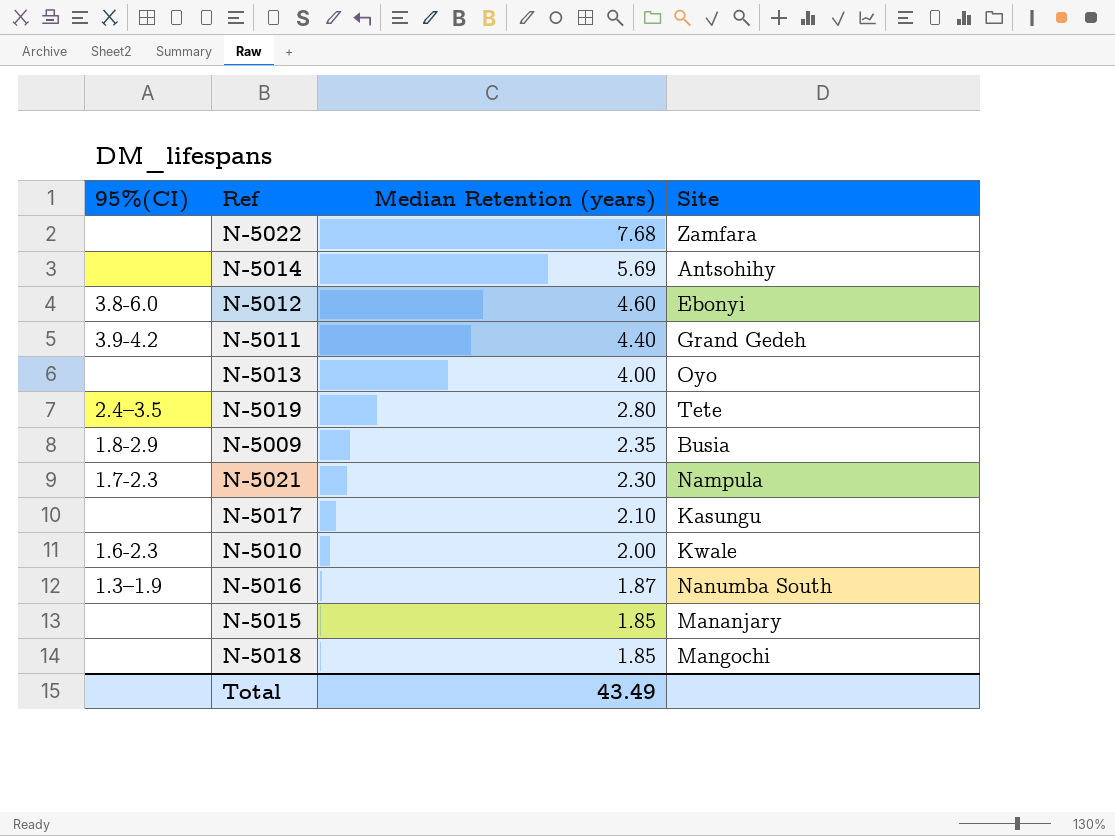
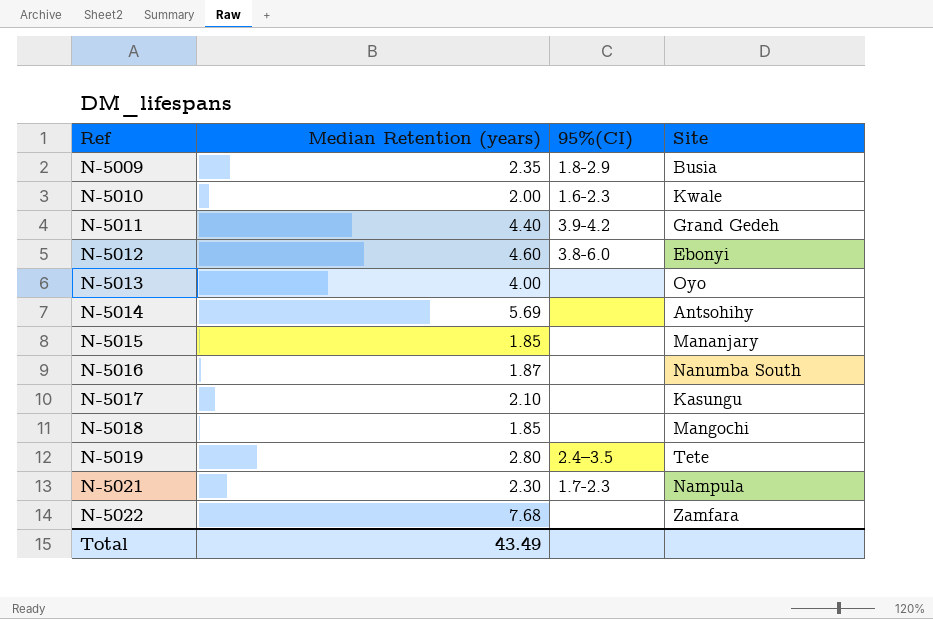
row order: Median Retention (years) descending -> Ref ascending
column 95%(CI) | position: 1 -> 3
N-5016 | 95%(CI): 1.3–1.9 -> none

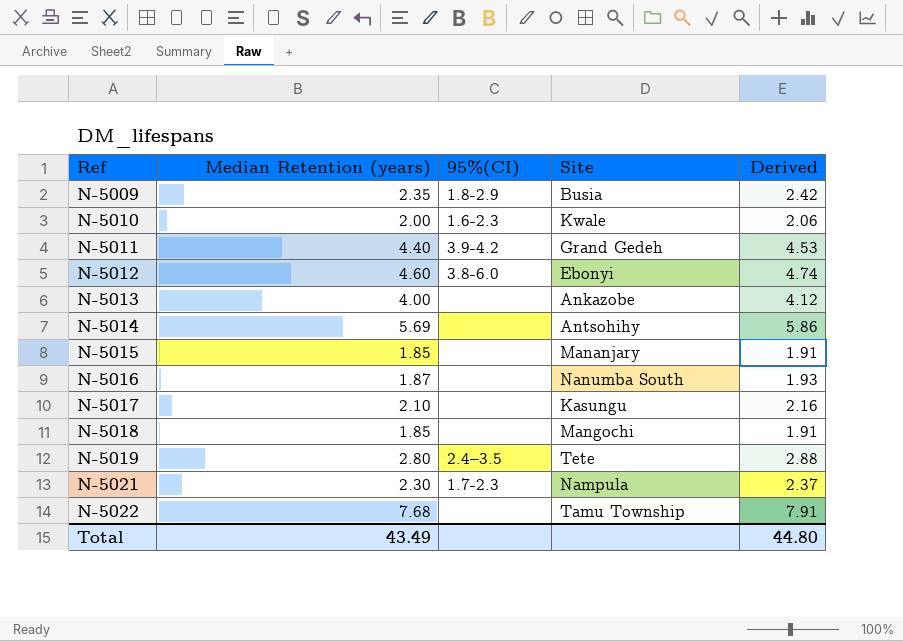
column Derived | formula: none -> [Median Retention (years)] * 1.03
N-5013 | Site: Oyo -> Ankazobe
N-5022 | Site: Zamfara -> Tamu Township

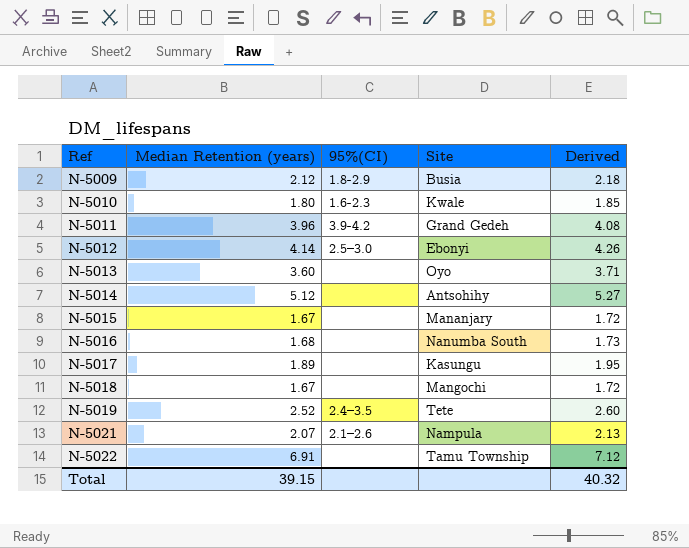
N-5009 | Median Retention (years): 2.35 -> 2.12
N-5009 | Derived: 2.42 -> 2.18
N-5010 | Median Retention (years): 2.00 -> 1.80
N-5010 | Derived: 2.06 -> 1.85
N-5011 | Median Retention (years): 4.40 -> 3.96
N-5011 | Derived: 4.53 -> 4.08
N-5012 | Median Retention (years): 4.60 -> 4.14
N-5012 | 95%(CI): 3.8-6.0 -> 2.5–3.0
N-5012 | Derived: 4.74 -> 4.26
N-5013 | Median Retention (years): 4.00 -> 3.60
N-5013 | Site: Ankazobe -> Oyo
N-5013 | Derived: 4.12 -> 3.71
N-5014 | Median Retention (years): 5.69 -> 5.12
N-5014 | Derived: 5.86 -> 5.27
N-5015 | Median Retention (years): 1.85 -> 1.67
N-5015 | Derived: 1.91 -> 1.72
N-5016 | Median Retention (years): 1.87 -> 1.68
N-5016 | Derived: 1.93 -> 1.73
N-5017 | Median Retention (years): 2.10 -> 1.89
N-5017 | Derived: 2.16 -> 1.95
N-5018 | Median Retention (years): 1.85 -> 1.67
N-5018 | Derived: 1.91 -> 1.72
N-5019 | Median Retention (years): 2.80 -> 2.52
N-5019 | Derived: 2.88 -> 2.60
N-5021 | Median Retention (years): 2.30 -> 2.07
N-5021 | 95%(CI): 1.7-2.3 -> 2.1–2.6
N-5021 | Derived: 2.37 -> 2.13
N-5022 | Median Retention (years): 7.68 -> 6.91
N-5022 | Derived: 7.91 -> 7.12
Total | Median Retention (years): 43.49 -> 39.15
Total | Derived: 44.80 -> 40.32

